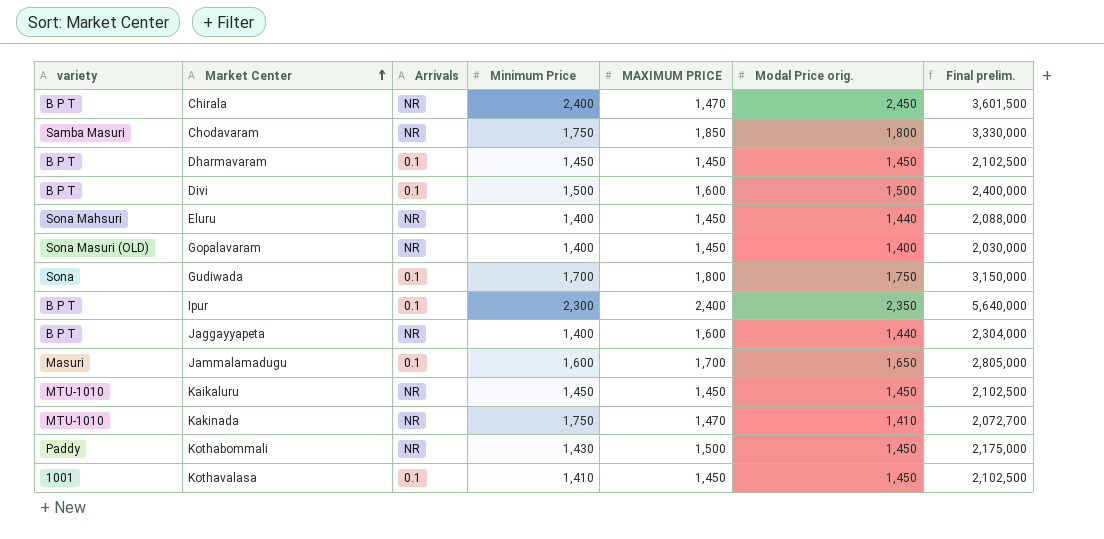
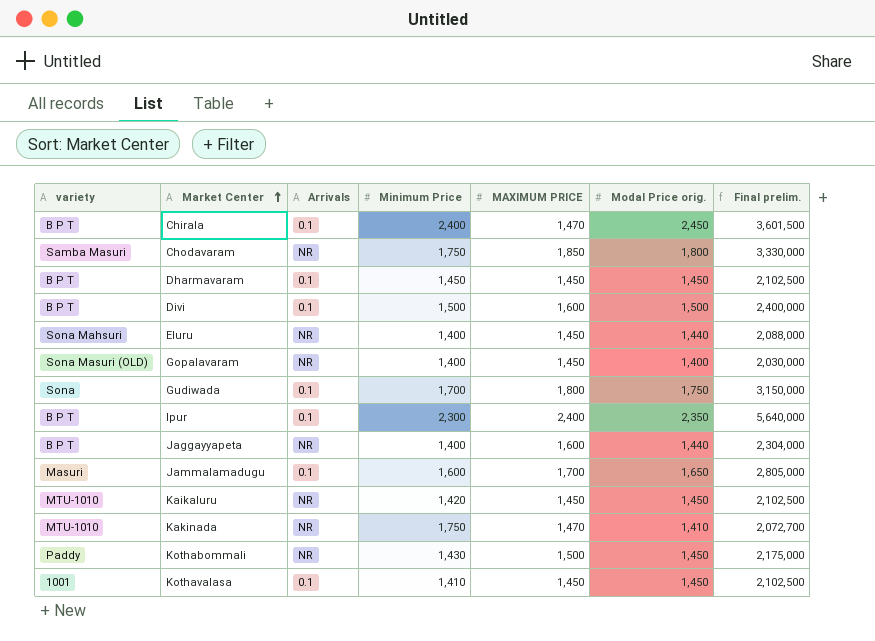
Chirala | Arrivals: NR -> 0.1
Kaikaluru | Minimum Price: 1,450 -> 1,420

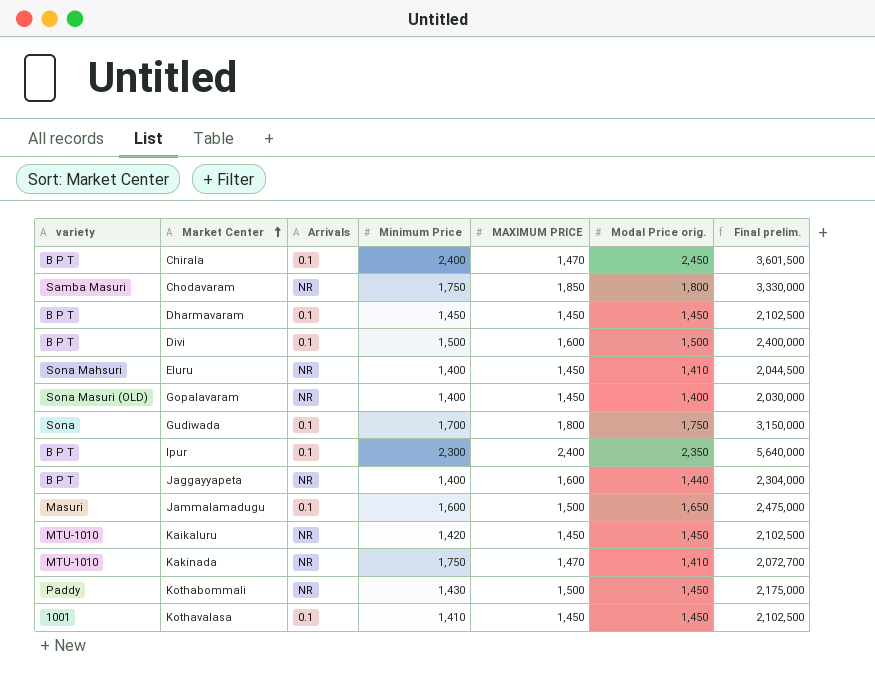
Eluru | Modal Price orig.: 1,440 -> 1,410
Eluru | Final prelim.: 2,088,000 -> 2,044,500
Jammalamadugu | MAXIMUM PRICE: 1,700 -> 1,500
Jammalamadugu | Final prelim.: 2,805,000 -> 2,475,000

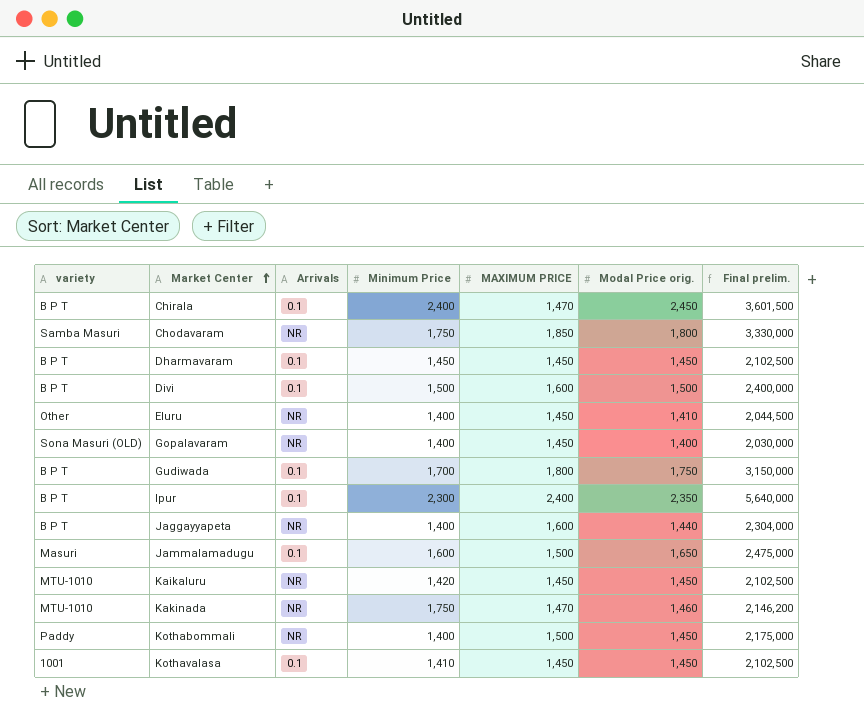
Eluru | variety: Sona Mahsuri -> Other
Gudiwada | variety: Sona -> B P T
Kakinada | Modal Price orig.: 1,410 -> 1,460
Kakinada | Final prelim.: 2,072,700 -> 2,146,200
Kothabommali | Minimum Price: 1,430 -> 1,400

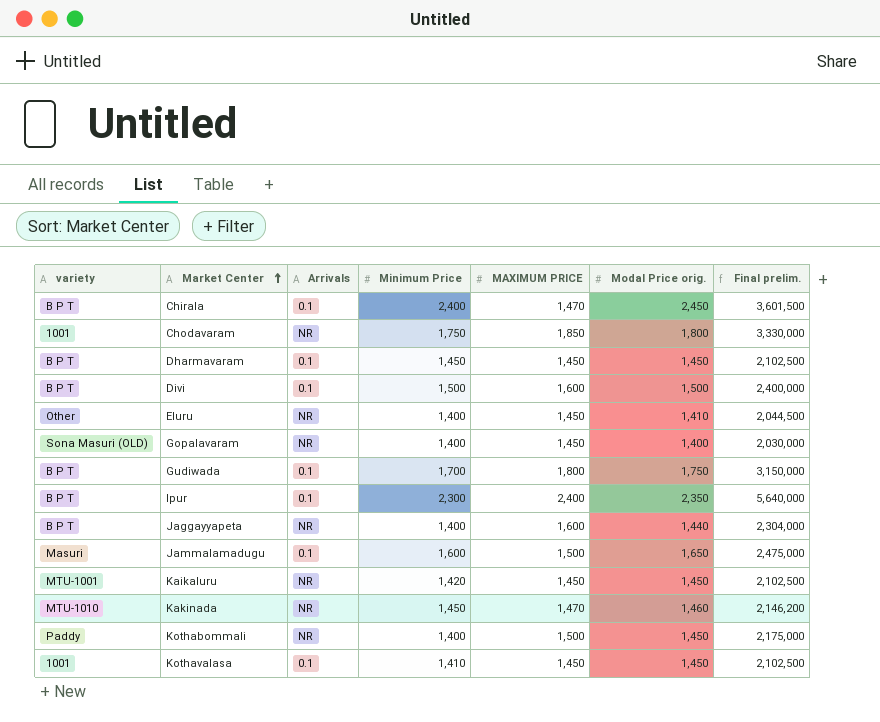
Chodavaram | variety: Samba Masuri -> 1001
Kaikaluru | variety: MTU-1010 -> MTU-1001
Kakinada | Minimum Price: 1,750 -> 1,450

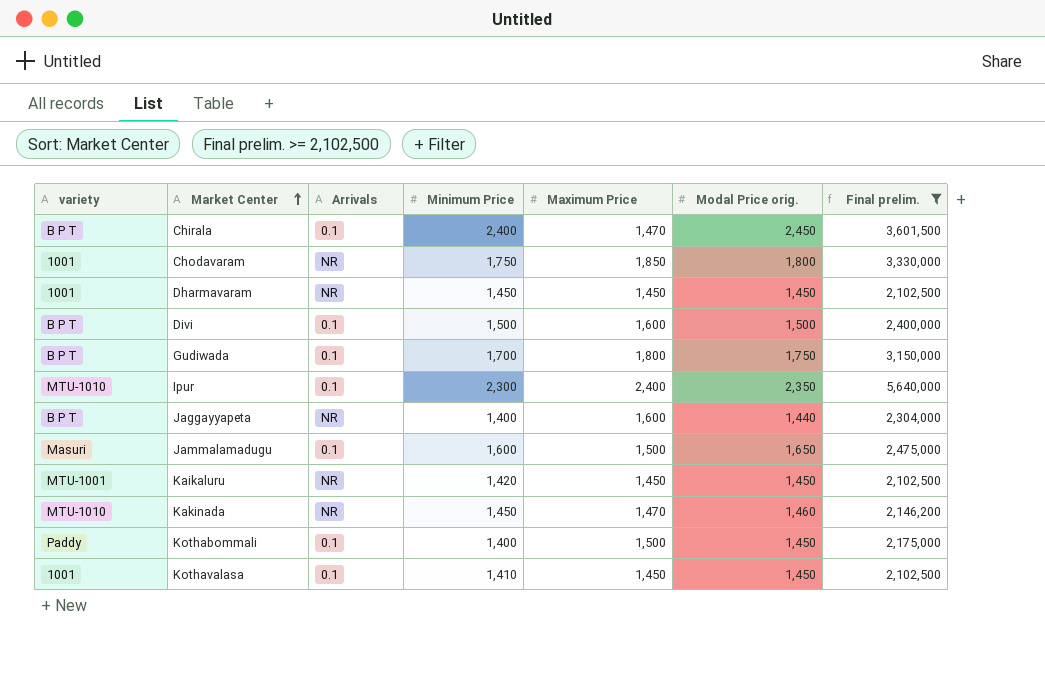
filter: none -> Final prelim. >= 2,102,500
column name: MAXIMUM PRICE -> Maximum Price
Dharmavaram | variety: B P T -> 1001
Dharmavaram | Arrivals: 0.1 -> NR
Ipur | variety: B P T -> MTU-1010
Kothabommali | Arrivals: NR -> 0.1

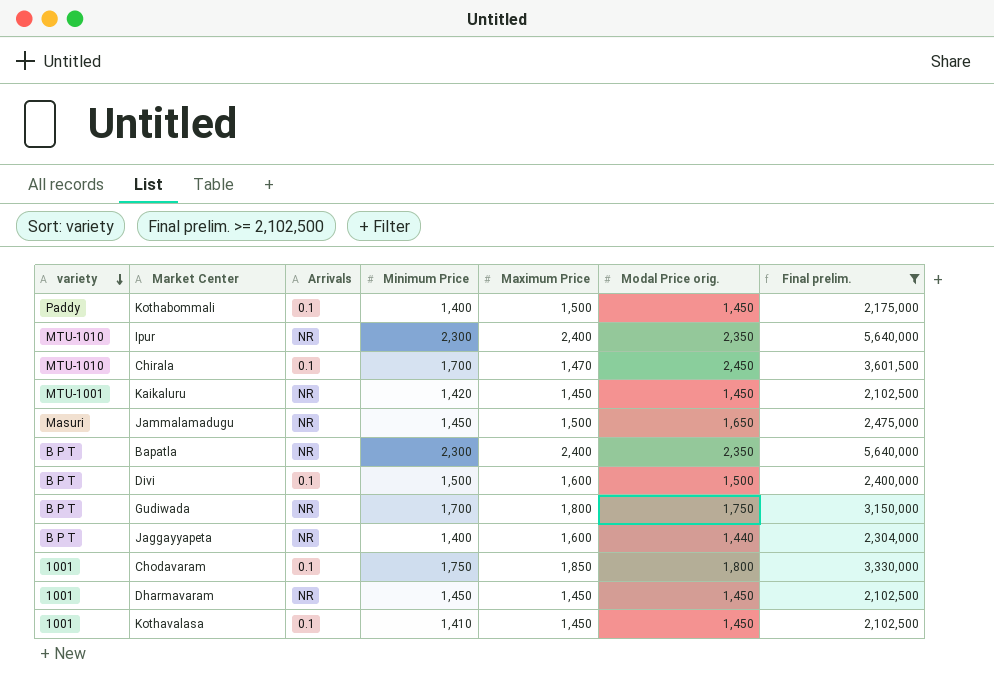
row order: Market Center ascending -> variety descending
row Kakinada: MTU-1010 | NR | 1,450 | 1,470 | 1,460 | 2,146,200 -> none
Ipur | Arrivals: 0.1 -> NR
Chirala | variety: B P T -> MTU-1010
Chirala | Minimum Price: 2,400 -> 1,700
Jammalamadugu | Arrivals: 0.1 -> NR
Jammalamadugu | Minimum Price: 1,600 -> 1,450
row Bapatla: none -> B P T | NR | 2,300 | 2,400 | 2,350 | 5,640,000
Gudiwada | Arrivals: 0.1 -> NR
Chodavaram | Arrivals: NR -> 0.1

